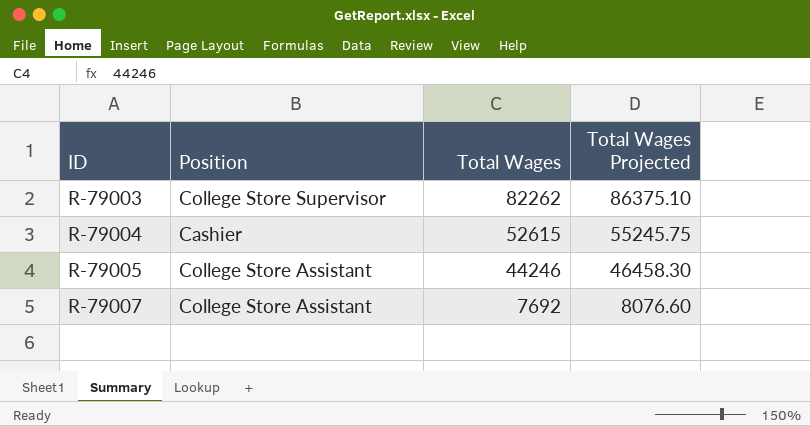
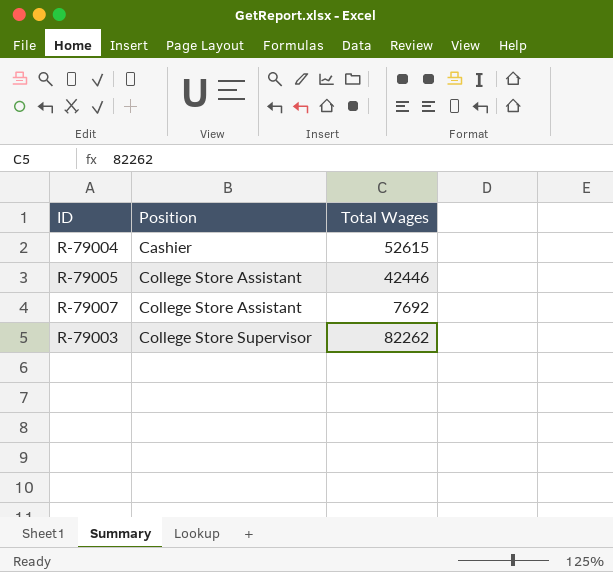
row order: ID ascending -> Position ascending
column Total Wages Projected | formula: [Total Wages] * 1.05 -> none
R-79005 | Total Wages: 44246 -> 42446

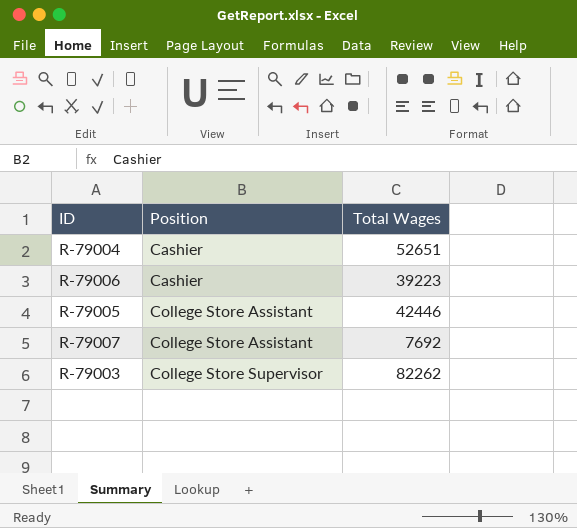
R-79004 | Total Wages: 52615 -> 52651
row R-79006: none -> Cashier | 39223

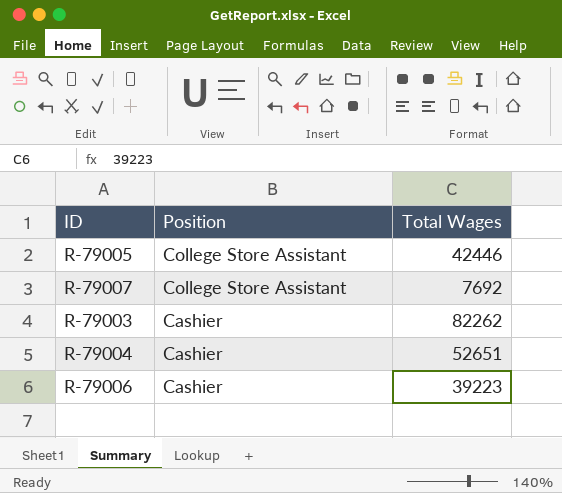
row order: Position ascending -> Position descending
R-79003 | Position: College Store Supervisor -> Cashier

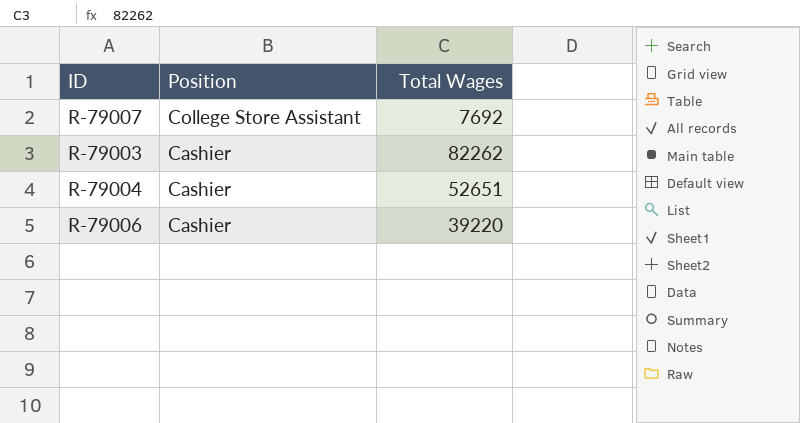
row R-79005: College Store Assistant | 42446 -> none
R-79006 | Total Wages: 39223 -> 39220

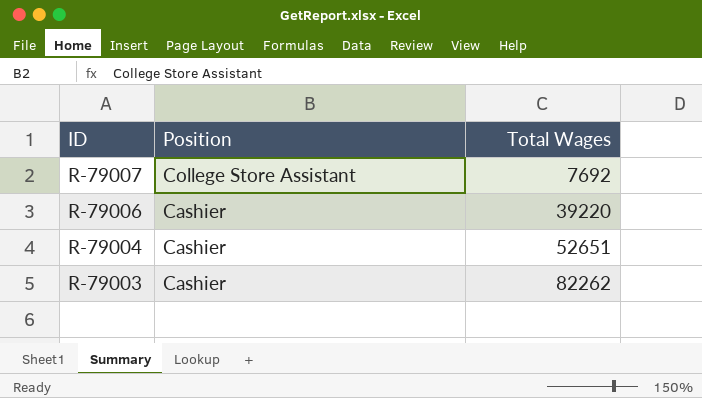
row order: Position descending -> ID descending

